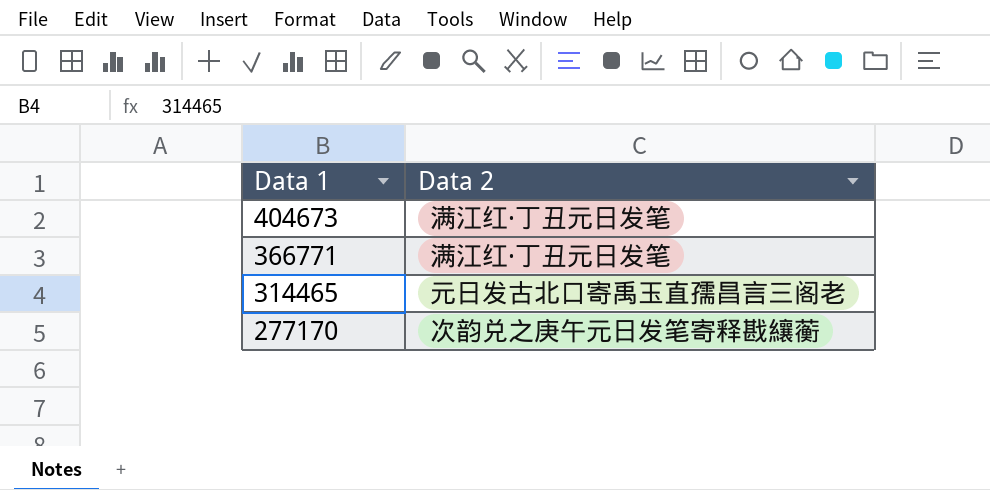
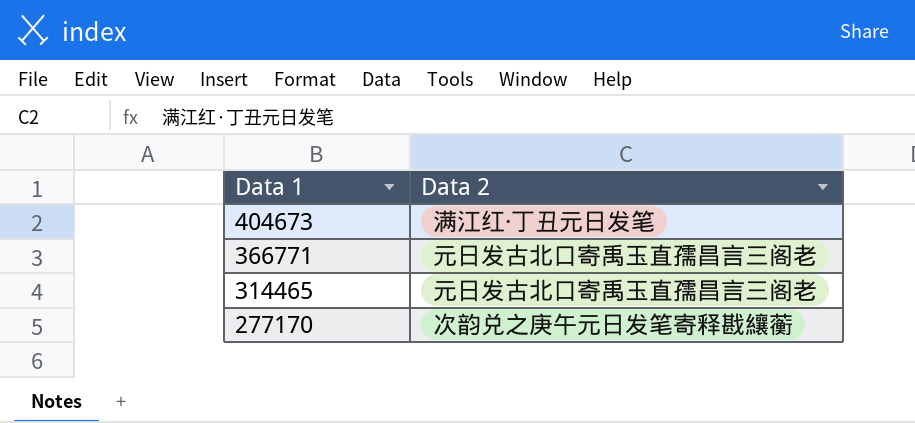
366771 | Data 2: 满江红·丁丑元日发笔 -> 元日发古北口寄禹玉直孺昌言三阁老

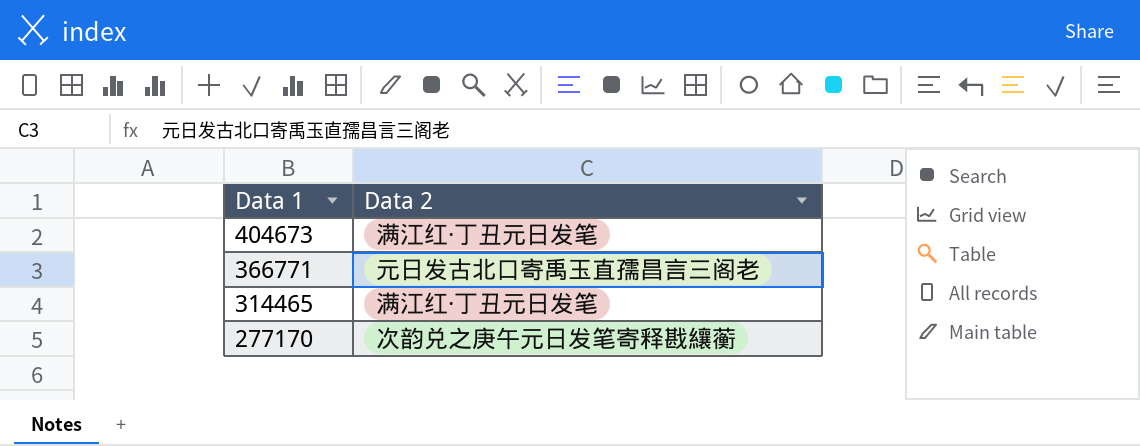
314465 | Data 2: 元日发古北口寄禹玉直孺昌言三阁老 -> 满江红·丁丑元日发笔

